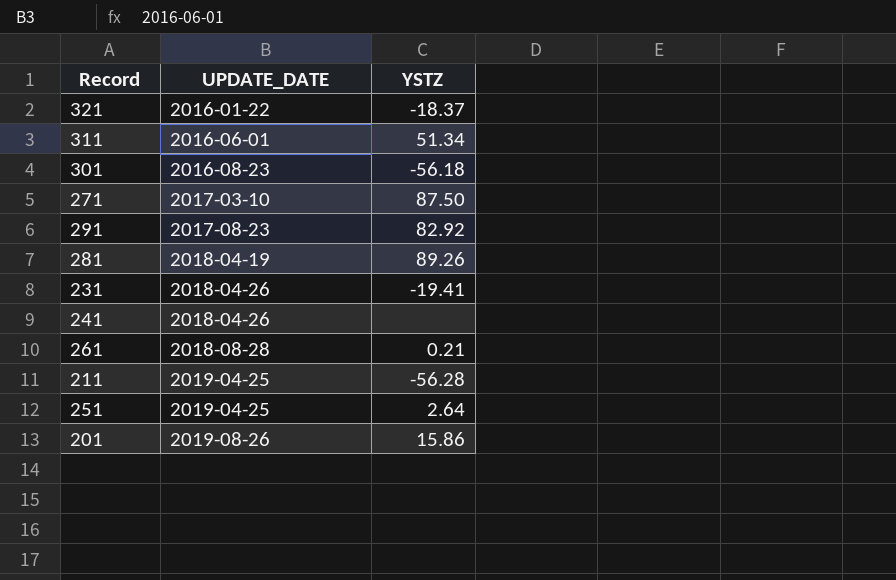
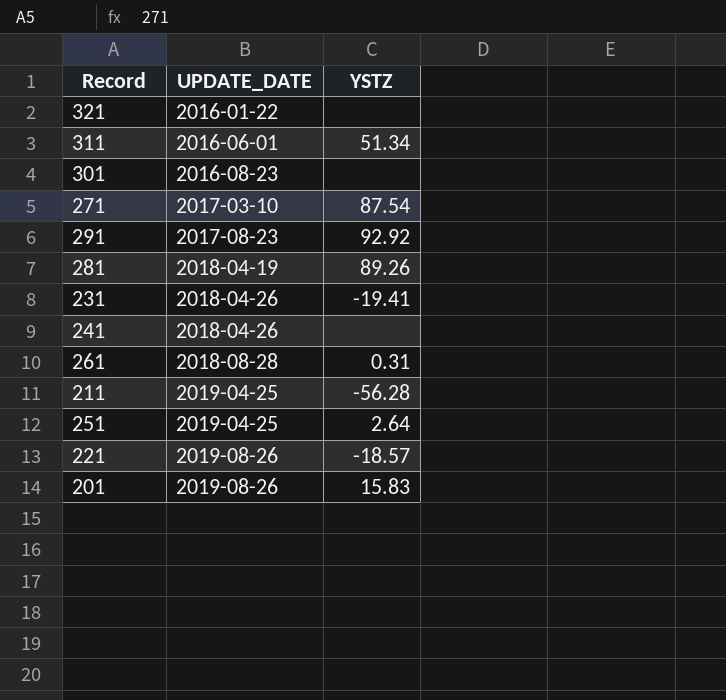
321 | YSTZ: -18.37 -> none
301 | YSTZ: -56.18 -> none
271 | YSTZ: 87.50 -> 87.54
291 | YSTZ: 82.92 -> 92.92
261 | YSTZ: 0.21 -> 0.31
row 221: none -> 2019-08-26 | -18.57
201 | YSTZ: 15.86 -> 15.83

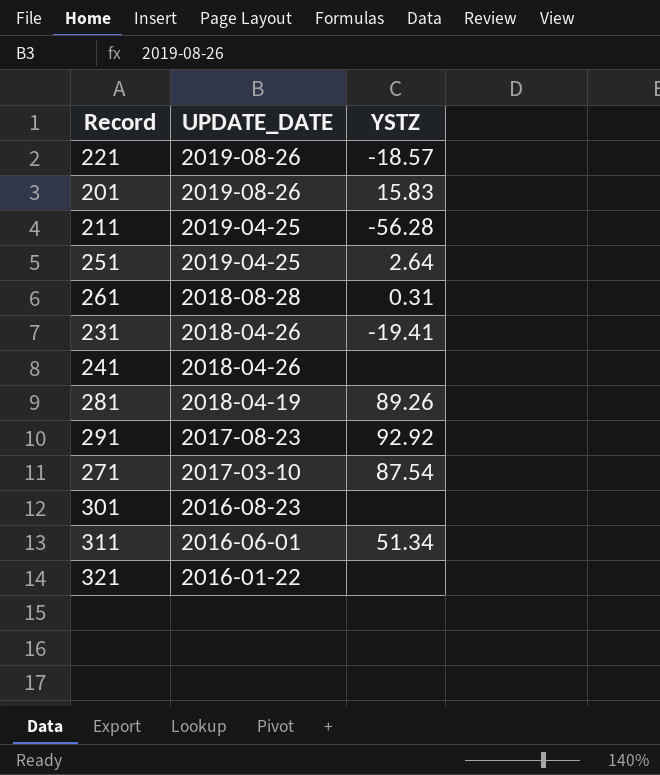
row order: UPDATE_DATE ascending -> UPDATE_DATE descending

